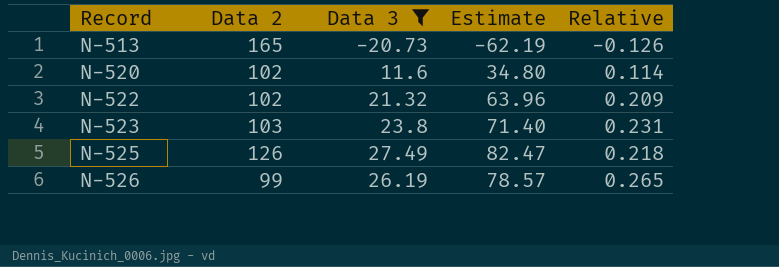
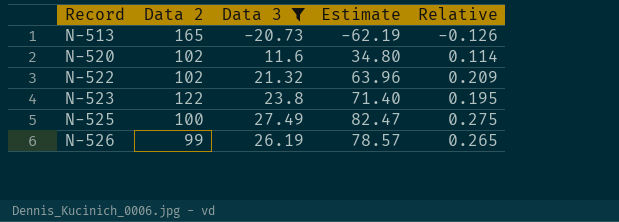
N-523 | Data 2: 103 -> 122
N-523 | Relative: 0.231 -> 0.195
N-525 | Data 2: 126 -> 100
N-525 | Relative: 0.218 -> 0.275

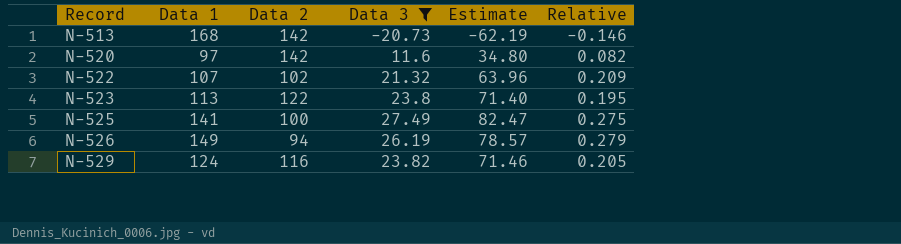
column Data 1 | position: none -> 2
N-513 | Data 2: 165 -> 142
N-513 | Relative: -0.126 -> -0.146
N-520 | Data 2: 102 -> 142
N-520 | Relative: 0.114 -> 0.082
N-526 | Data 2: 99 -> 94
N-526 | Relative: 0.265 -> 0.279
row N-529: none -> 124 | 116 | 23.82 | 71.46 | 0.205

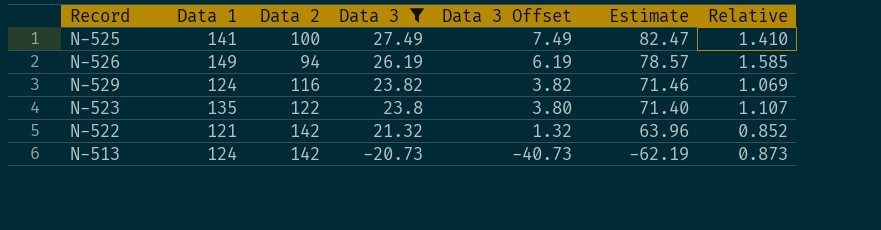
row order: Record ascending -> Data 3 descending
column Data 3 Offset | formula: none -> [Data 3] - 20
column Relative | formula: [Data 3] / [Data 2] -> [Data 1] / [Data 2]
row N-520: 97 | 142 | 11.6 | 34.80 | 0.082 -> none
N-523 | Data 1: 113 -> 135
N-522 | Data 1: 107 -> 121
N-522 | Data 2: 102 -> 142
N-513 | Data 1: 168 -> 124

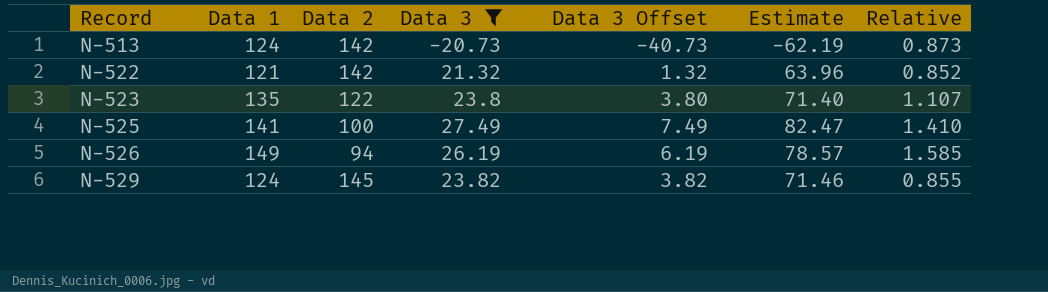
row order: Data 3 descending -> Record ascending
N-529 | Data 2: 116 -> 145
N-529 | Relative: 1.069 -> 0.855

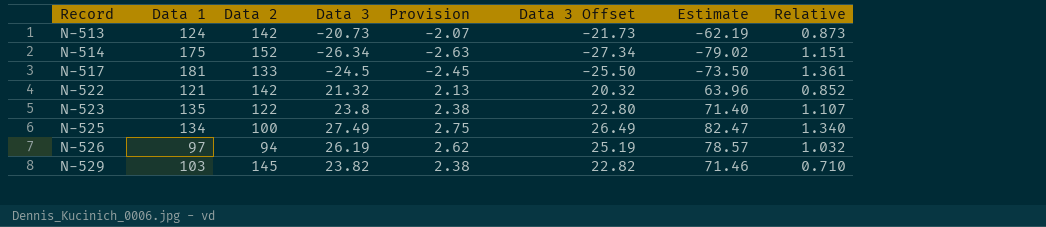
filter: Data 3 >= -20.73 -> none
column Provision | formula: none -> [Data 3] * 0.1
column Data 3 Offset | formula: [Data 3] - 20 -> [Data 3] - 1
N-525 | Data 1: 141 -> 134
N-525 | Relative: 1.410 -> 1.340
N-526 | Data 1: 149 -> 97
N-526 | Relative: 1.585 -> 1.032
N-529 | Data 1: 124 -> 103
N-529 | Relative: 0.855 -> 0.710

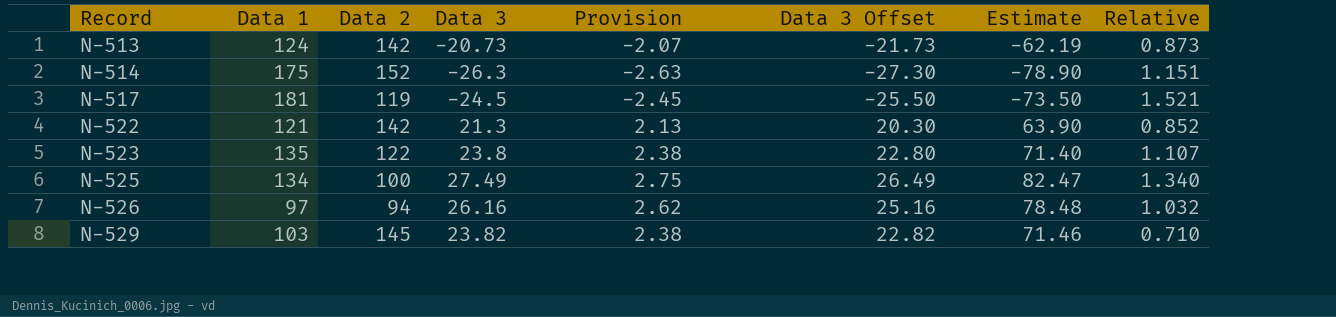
N-514 | Data 3: -26.34 -> -26.3
N-514 | Data 3 Offset: -27.34 -> -27.30
N-514 | Estimate: -79.02 -> -78.90
N-517 | Data 2: 133 -> 119
N-517 | Relative: 1.361 -> 1.521
N-522 | Data 3: 21.32 -> 21.3
N-522 | Data 3 Offset: 20.32 -> 20.30
N-522 | Estimate: 63.96 -> 63.90
N-526 | Data 3: 26.19 -> 26.16
N-526 | Data 3 Offset: 25.19 -> 25.16
N-526 | Estimate: 78.57 -> 78.48

